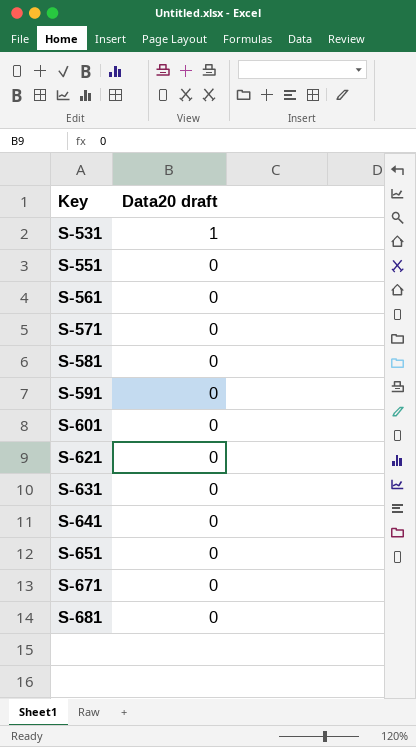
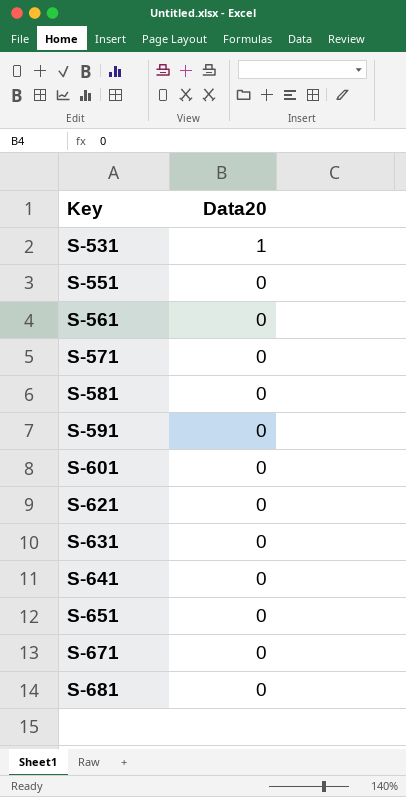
column name: Data20 draft -> Data20

